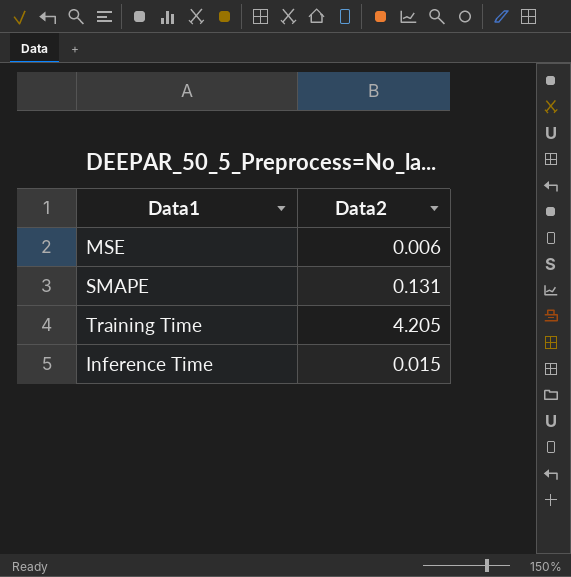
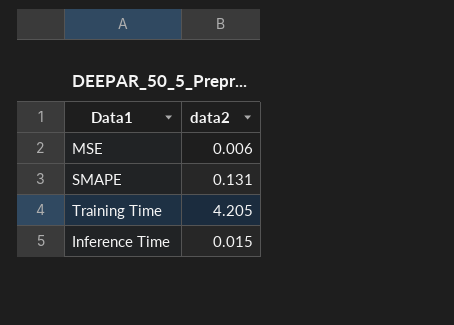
column name: Data2 -> data2

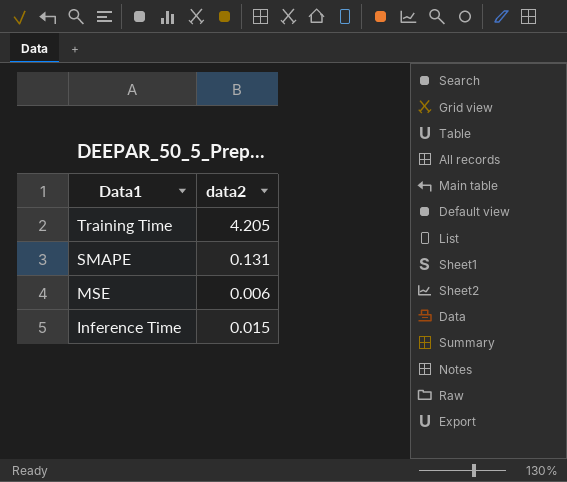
row order: none -> Data1 descending

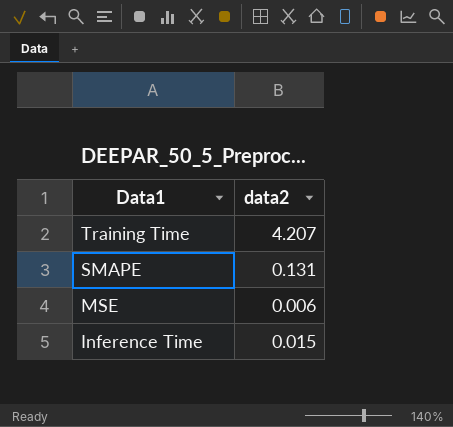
Training Time | data2: 4.205 -> 4.207

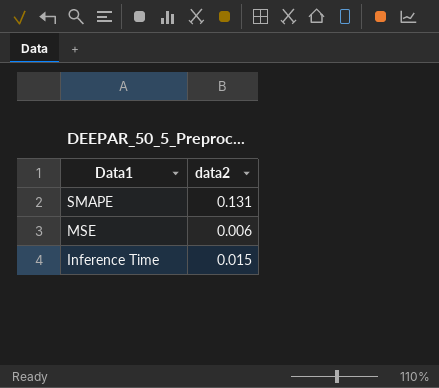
row Training Time: 4.207 -> none

